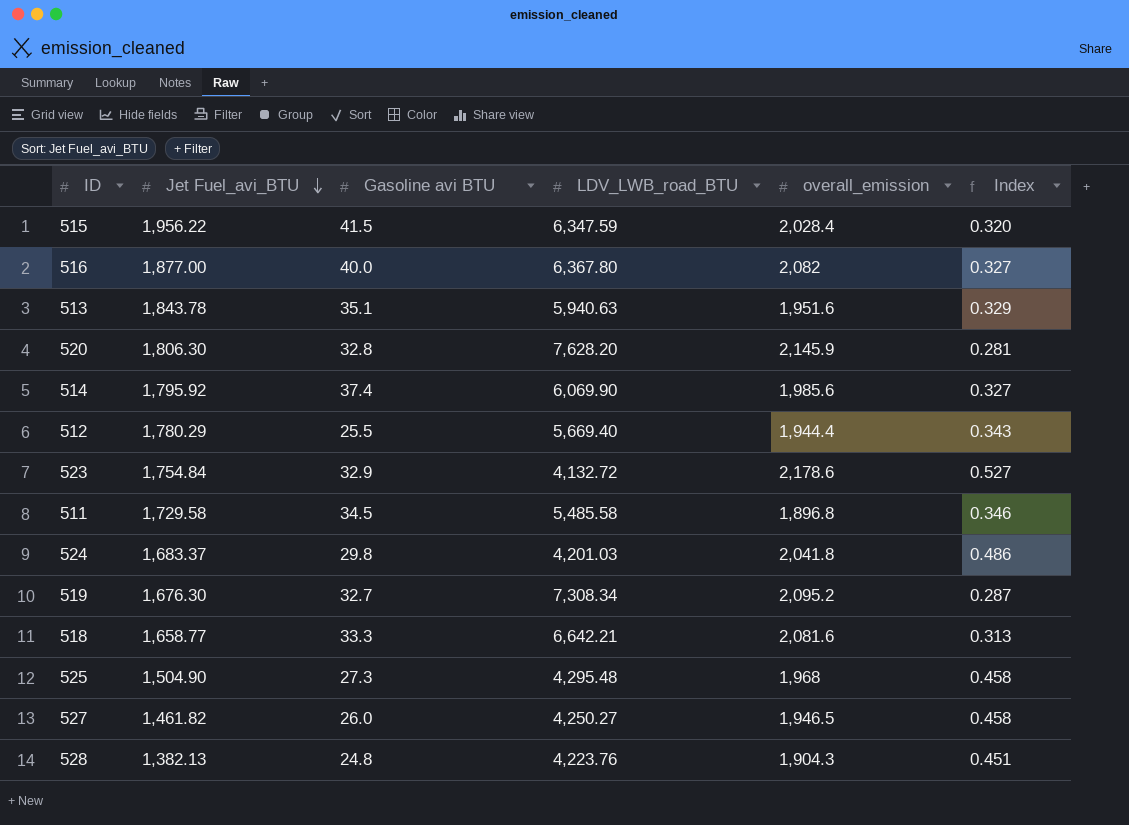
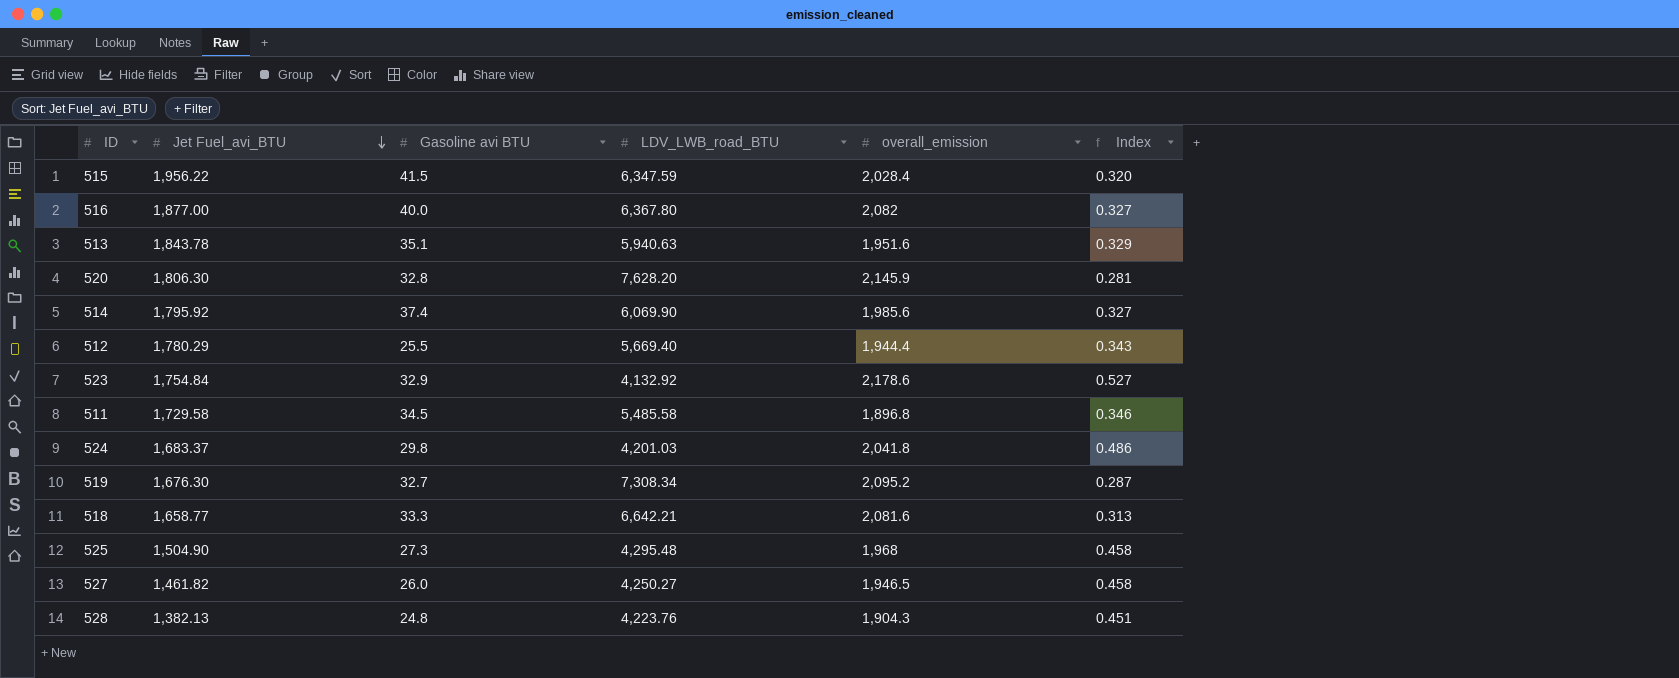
523 | LDV_LWB_road_BTU: 4,132.72 -> 4,132.92

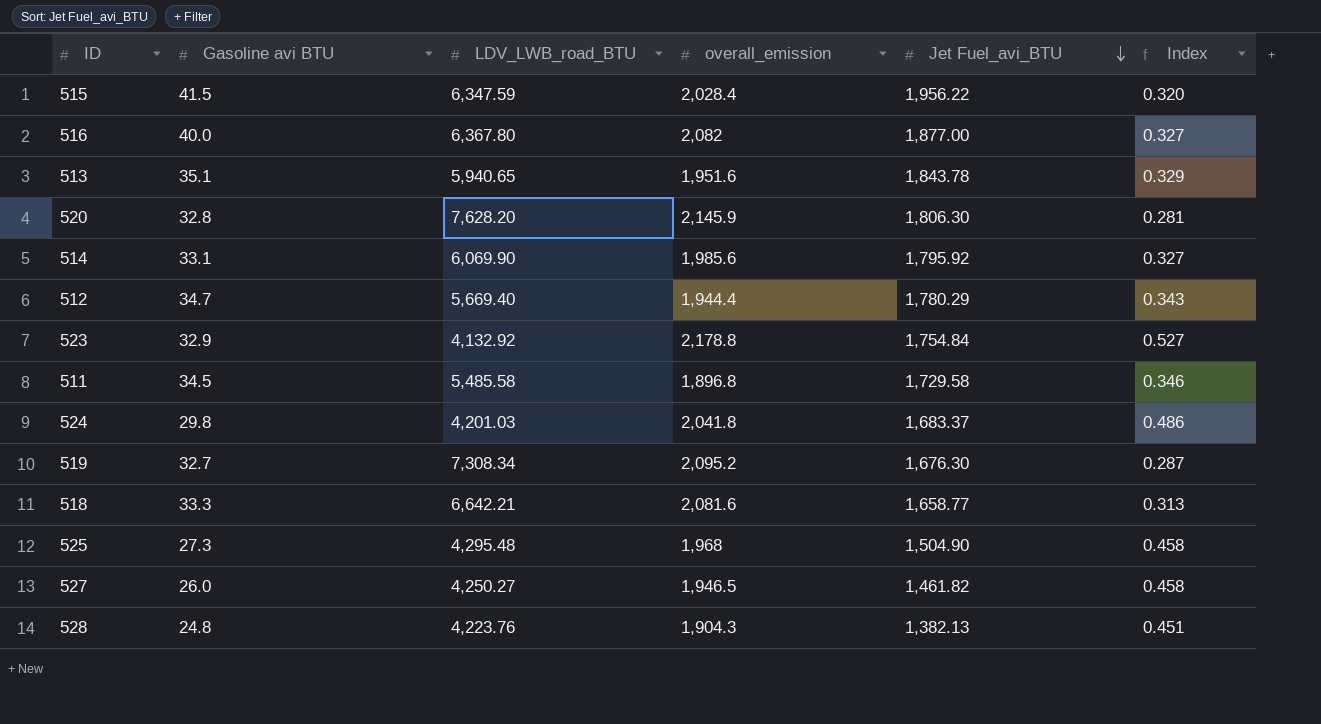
column Jet Fuel_avi_BTU | position: 2 -> 5
513 | LDV_LWB_road_BTU: 5,940.63 -> 5,940.65
514 | Gasoline avi BTU: 37.4 -> 33.1
512 | Gasoline avi BTU: 25.5 -> 34.7
523 | overall_emission: 2,178.6 -> 2,178.8

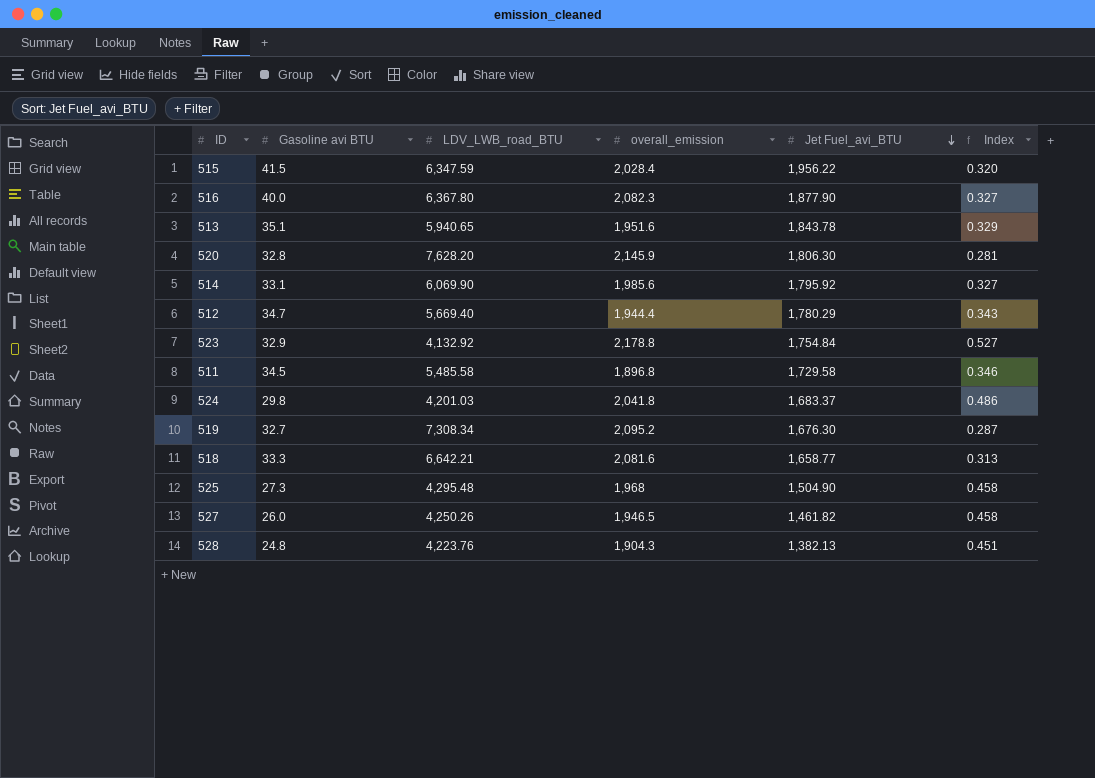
516 | overall_emission: 2,082 -> 2,082.3
516 | Jet Fuel_avi_BTU: 1,877.00 -> 1,877.90
527 | LDV_LWB_road_BTU: 4,250.27 -> 4,250.26

